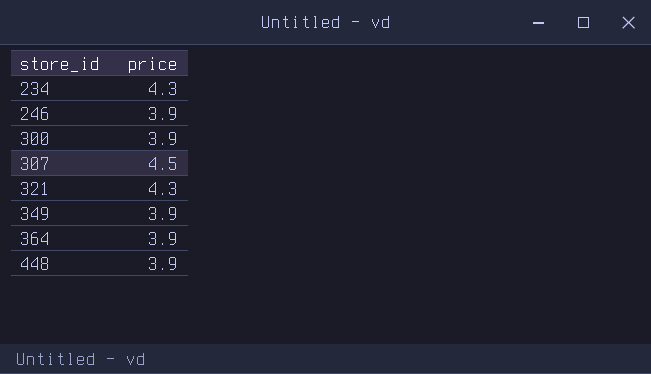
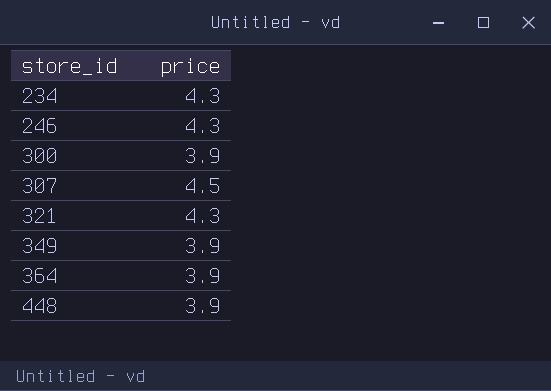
246 | price: 3.9 -> 4.3

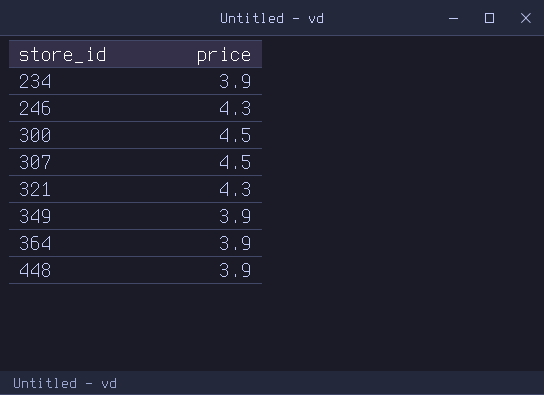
234 | price: 4.3 -> 3.9
300 | price: 3.9 -> 4.5

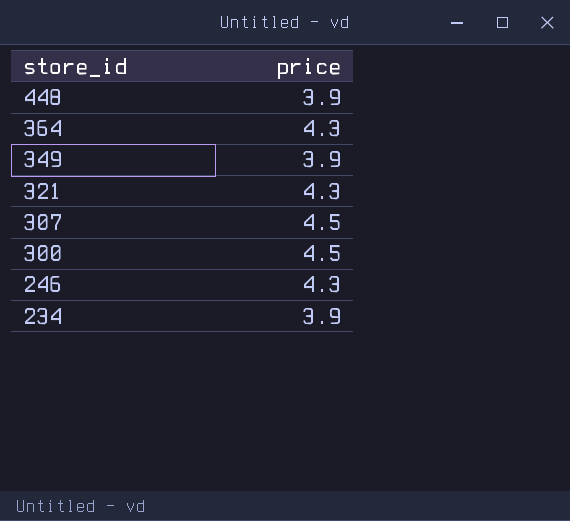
row order: store_id ascending -> store_id descending
364 | price: 3.9 -> 4.3

